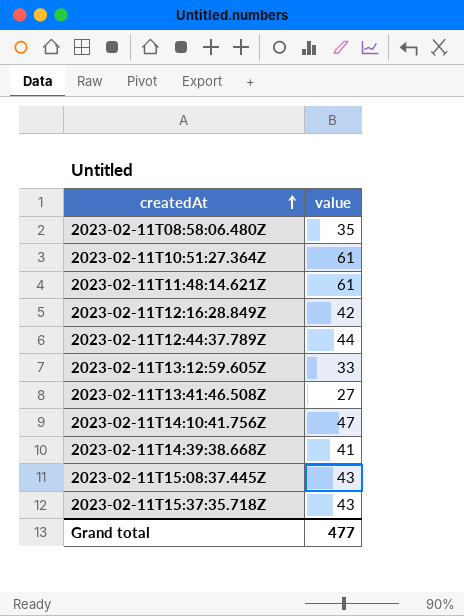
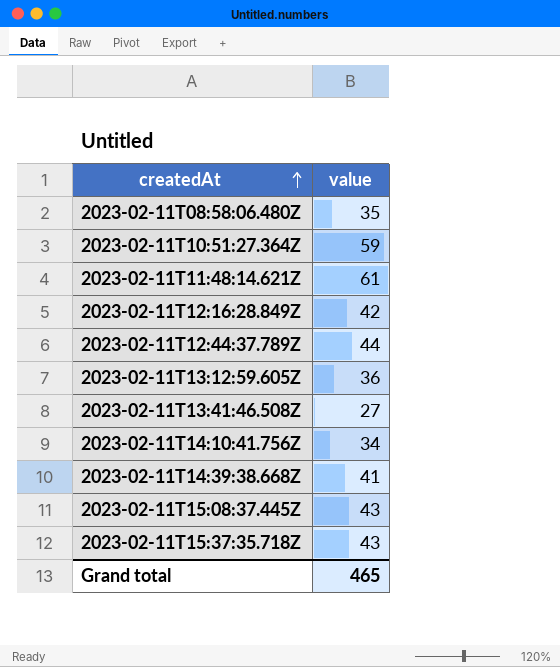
2023-02-11T10:51:27.364Z | value: 61 -> 59
2023-02-11T13:12:59.605Z | value: 33 -> 36
2023-02-11T14:10:41.756Z | value: 47 -> 34
Grand total | value: 477 -> 465

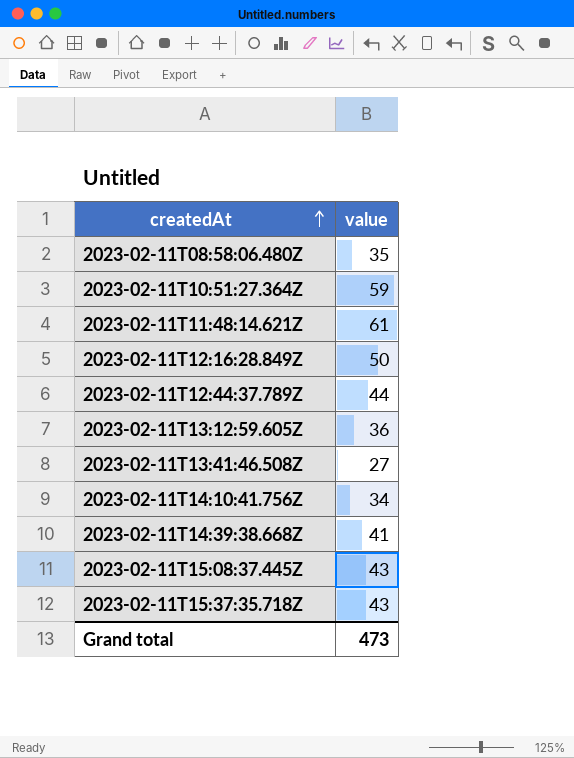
2023-02-11T12:16:28.849Z | value: 42 -> 50
Grand total | value: 465 -> 473

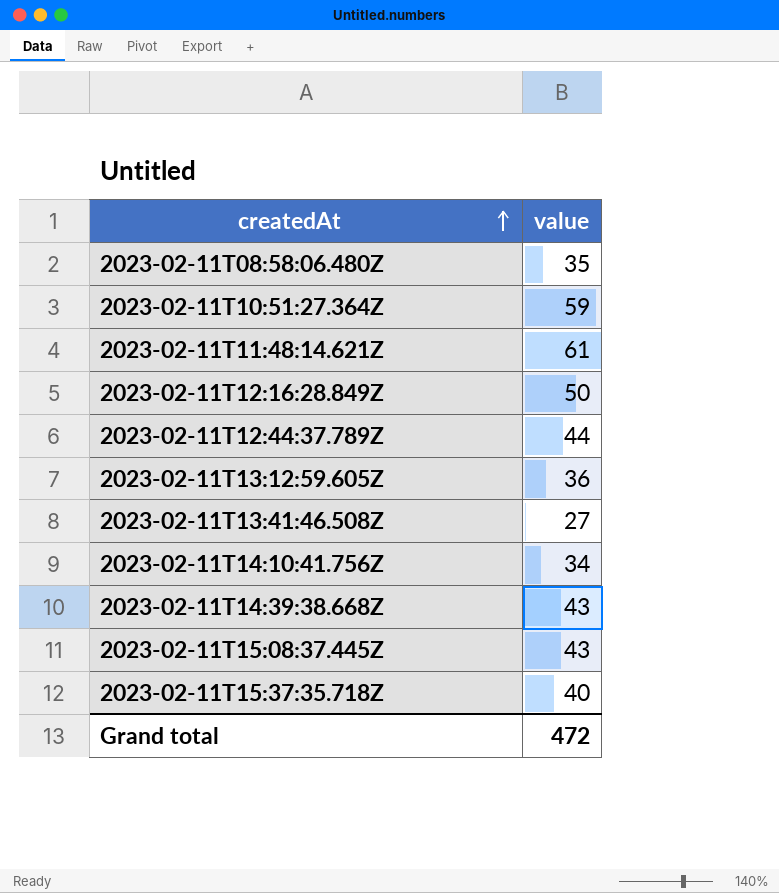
2023-02-11T14:39:38.668Z | value: 41 -> 43
2023-02-11T15:37:35.718Z | value: 43 -> 40
Grand total | value: 473 -> 472

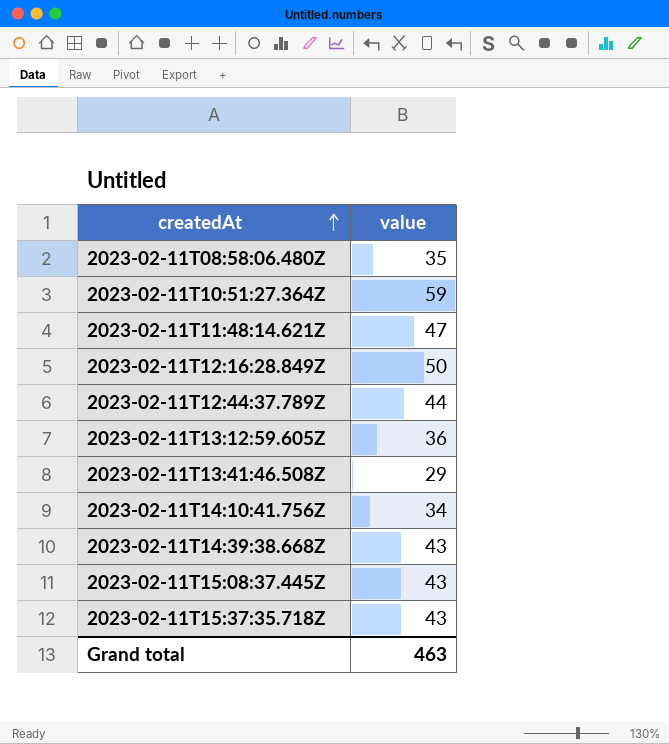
2023-02-11T11:48:14.621Z | value: 61 -> 47
2023-02-11T13:41:46.508Z | value: 27 -> 29
2023-02-11T15:37:35.718Z | value: 40 -> 43
Grand total | value: 472 -> 463

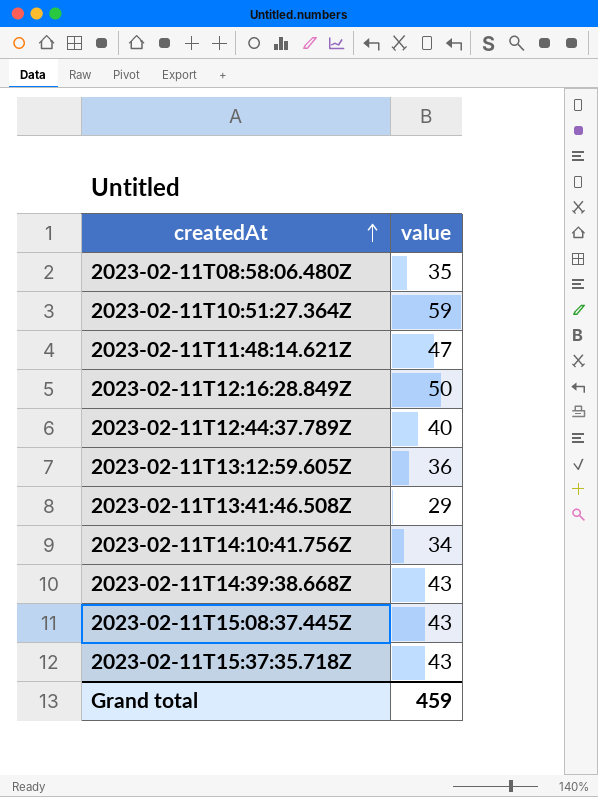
2023-02-11T12:44:37.789Z | value: 44 -> 40
Grand total | value: 463 -> 459

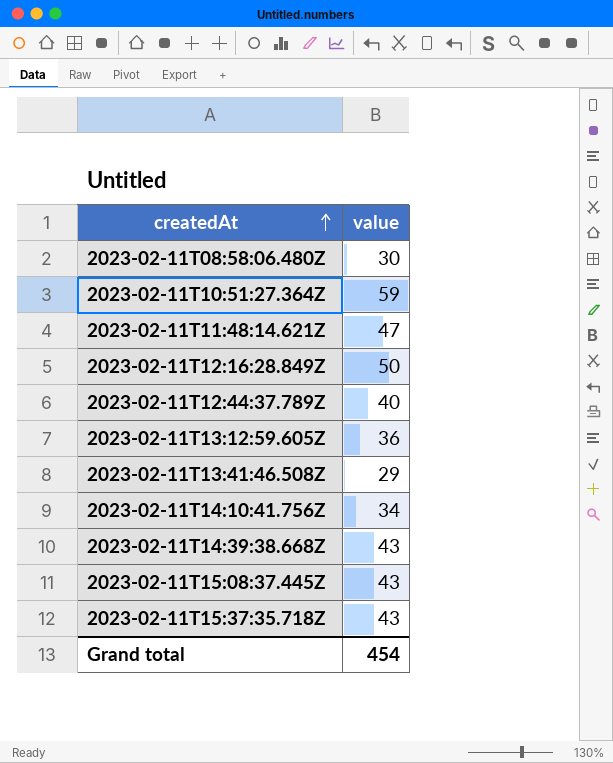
2023-02-11T08:58:06.480Z | value: 35 -> 30
Grand total | value: 459 -> 454

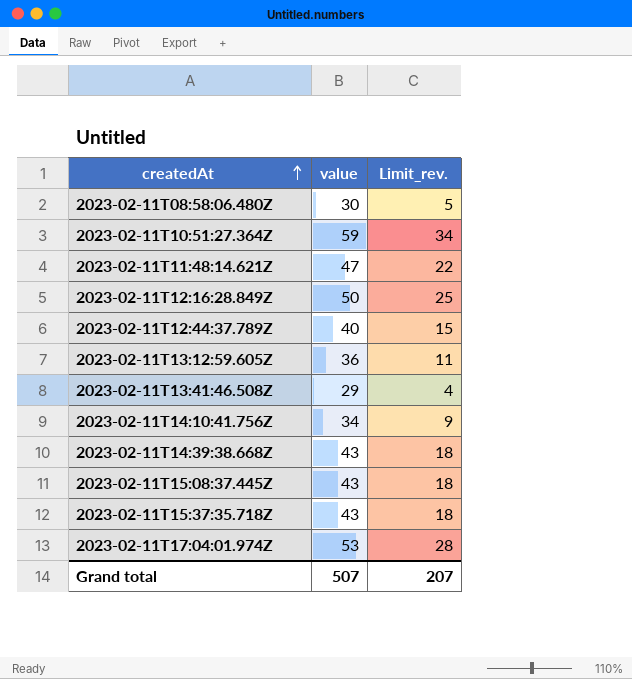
column Limit_rev. | formula: none -> [value] - 25
row 2023-02-11T17:04:01.974Z: none -> 53 | 28
Grand total | value: 454 -> 507

